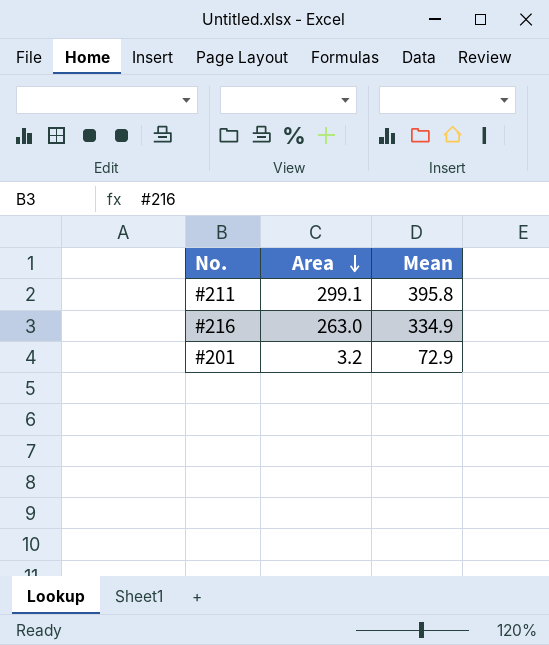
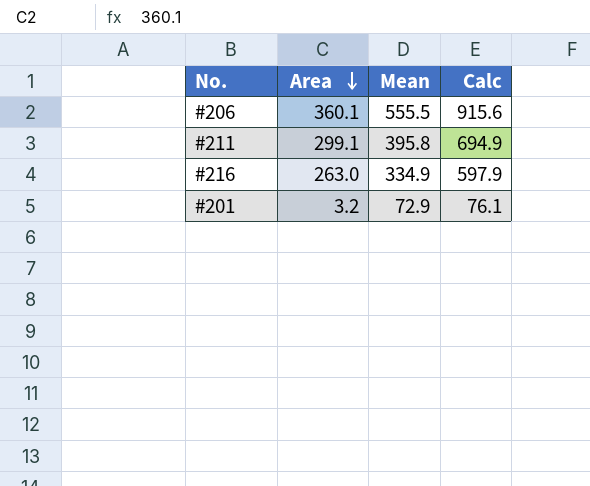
column Calc | formula: none -> [Area] + [Mean]
row #206: none -> 360.1 | 555.5 | 915.6

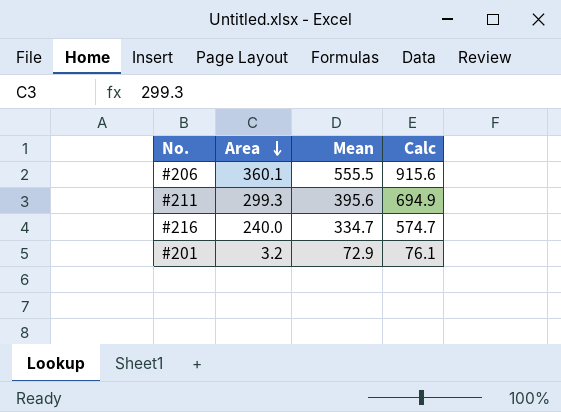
#211 | Area: 299.1 -> 299.3
#211 | Mean: 395.8 -> 395.6
#216 | Area: 263.0 -> 240.0
#216 | Mean: 334.9 -> 334.7
#216 | Calc: 597.9 -> 574.7

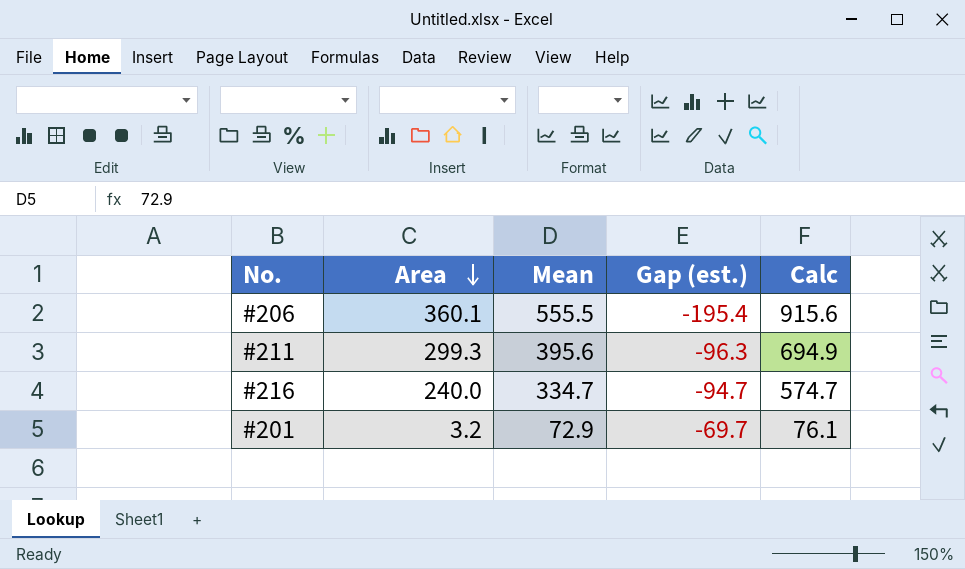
column Gap (est.) | formula: none -> [Area] - [Mean]

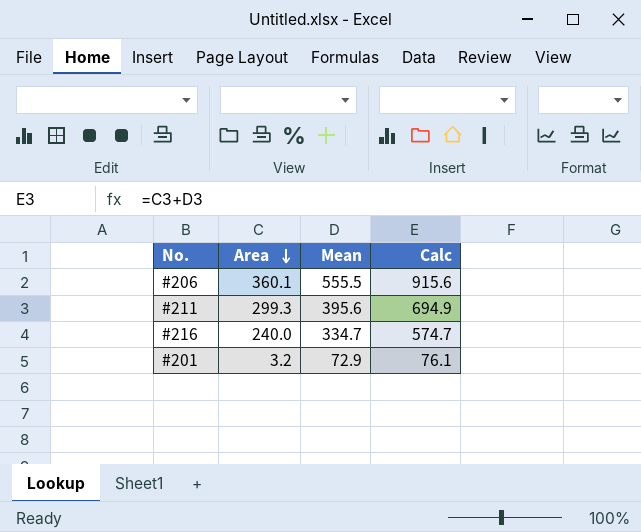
column Gap (est.) | formula: [Area] - [Mean] -> none

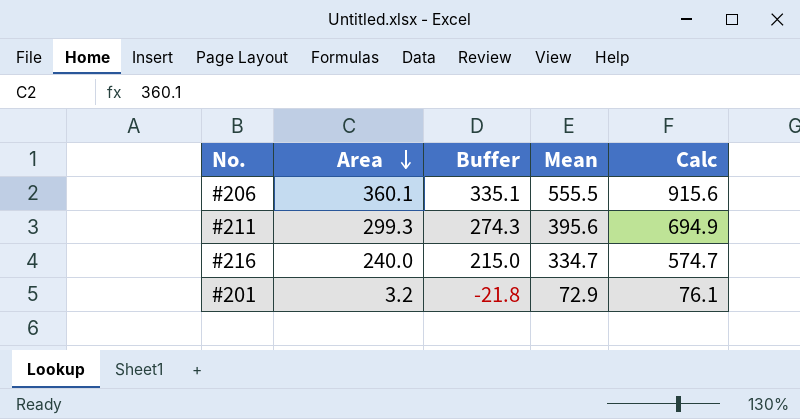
column Buffer | formula: none -> [Area] - 25

